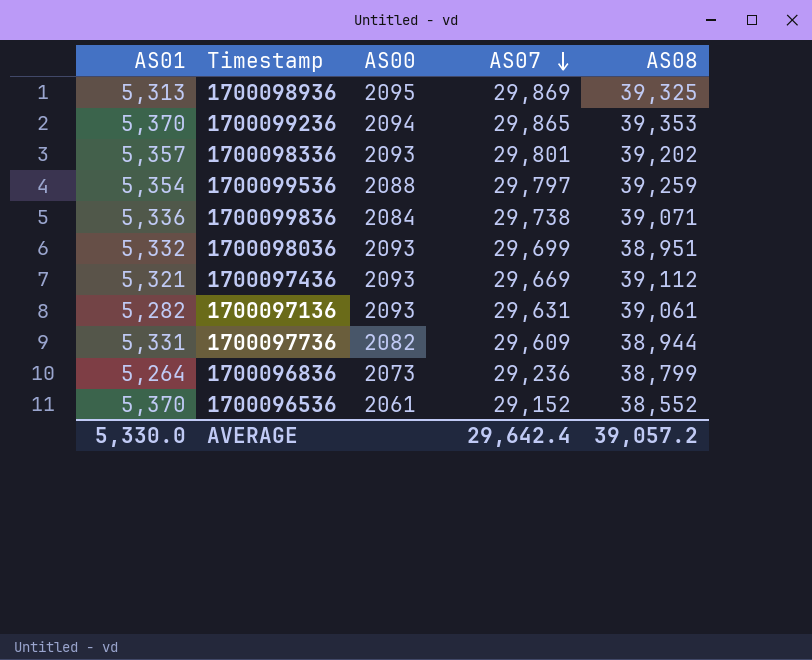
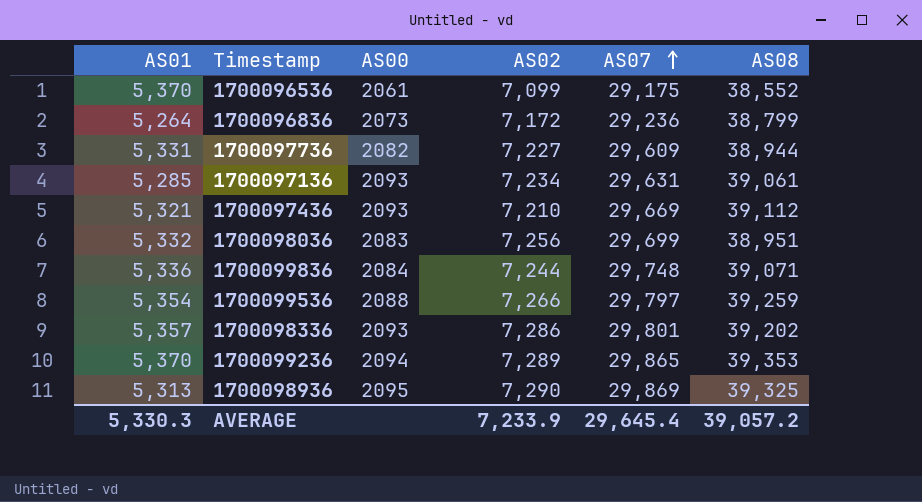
row order: AS07 descending -> AS07 ascending
column AS02 | position: none -> 4
1700096536 | AS07: 29,152 -> 29,175
1700097136 | AS01: 5,282 -> 5,285
1700098036 | AS00: 2093 -> 2083
1700099836 | AS07: 29,738 -> 29,748
AVERAGE | AS01: 5,330.0 -> 5,330.3
AVERAGE | AS07: 29,642.4 -> 29,645.4

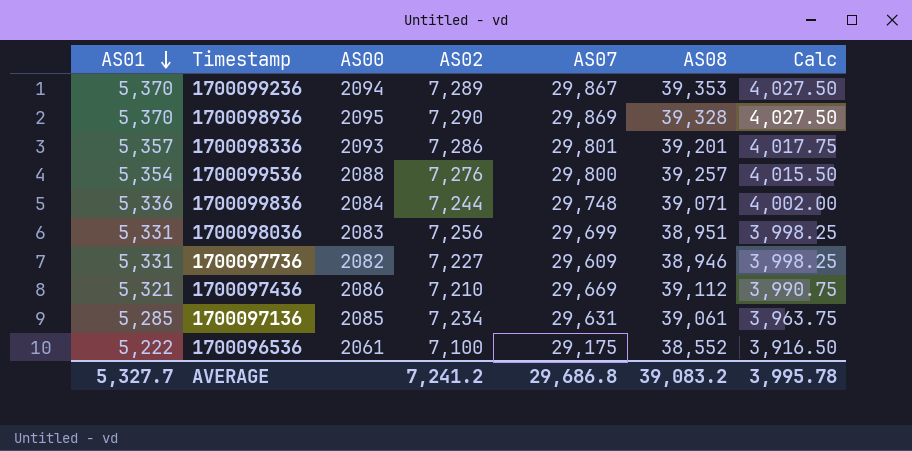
row order: AS07 ascending -> AS01 descending
column Calc | formula: none -> [AS01] * 0.75
row 1700096836: 5,264 | 2073 | 7,172 | 29,236 | 38,799 -> none
1700099236 | AS07: 29,865 -> 29,867
1700098936 | AS01: 5,313 -> 5,370
1700098936 | AS08: 39,325 -> 39,328
1700098336 | AS08: 39,202 -> 39,201
1700099536 | AS02: 7,266 -> 7,276
1700099536 | AS07: 29,797 -> 29,800
1700099536 | AS08: 39,259 -> 39,257
1700098036 | AS01: 5,332 -> 5,331
1700097736 | AS08: 38,944 -> 38,946
1700097436 | AS00: 2093 -> 2086
1700097136 | AS00: 2093 -> 2085
1700096536 | AS01: 5,370 -> 5,222
1700096536 | AS02: 7,099 -> 7,100
AVERAGE | AS01: 5,330.3 -> 5,327.7
AVERAGE | AS02: 7,233.9 -> 7,241.2
AVERAGE | AS07: 29,645.4 -> 29,686.8
AVERAGE | AS08: 39,057.2 -> 39,083.2

